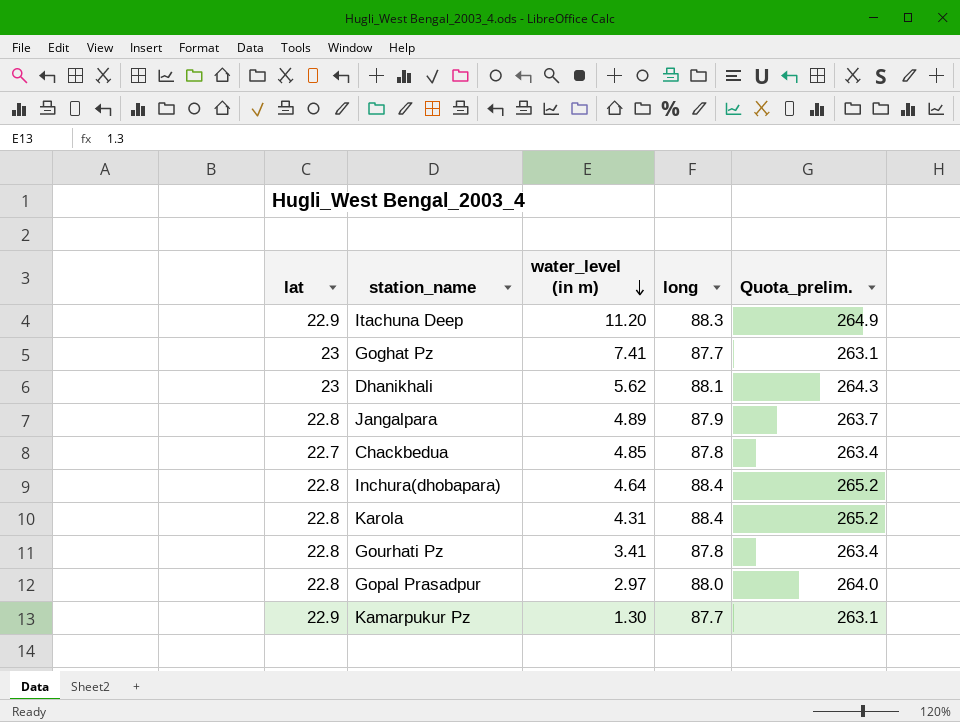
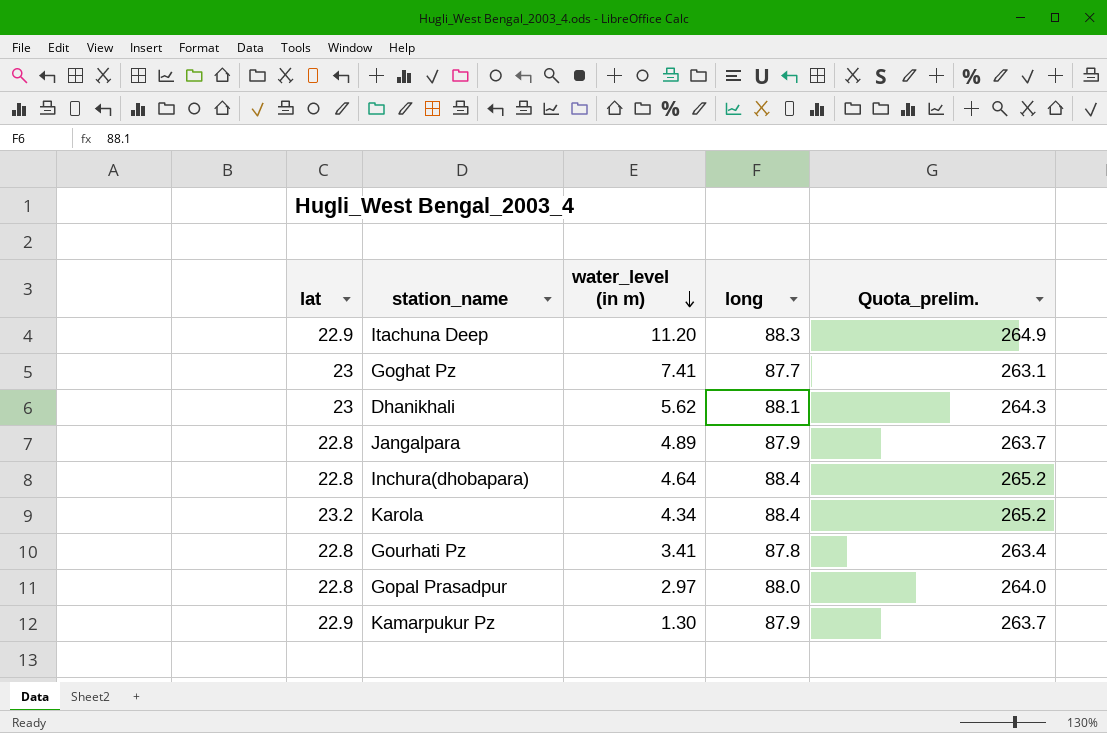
row Chackbedua: 22.7 | 4.85 | 87.8 | 263.4 -> none
Karola | lat: 22.8 -> 23.2
Karola | water_level (in m): 4.31 -> 4.34
Kamarpukur Pz | long: 87.7 -> 87.9
Kamarpukur Pz | Quota_prelim.: 263.1 -> 263.7

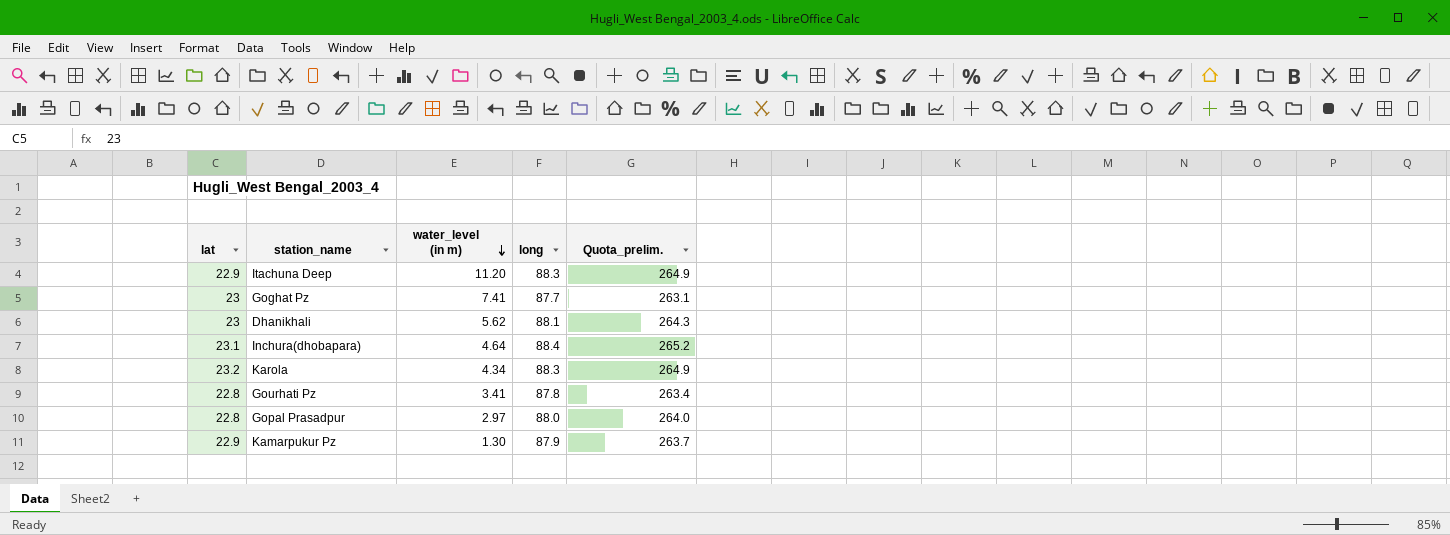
row Jangalpara: 22.8 | 4.89 | 87.9 | 263.7 -> none
Inchura(dhobapara) | lat: 22.8 -> 23.1
Karola | long: 88.4 -> 88.3
Karola | Quota_prelim.: 265.2 -> 264.9

